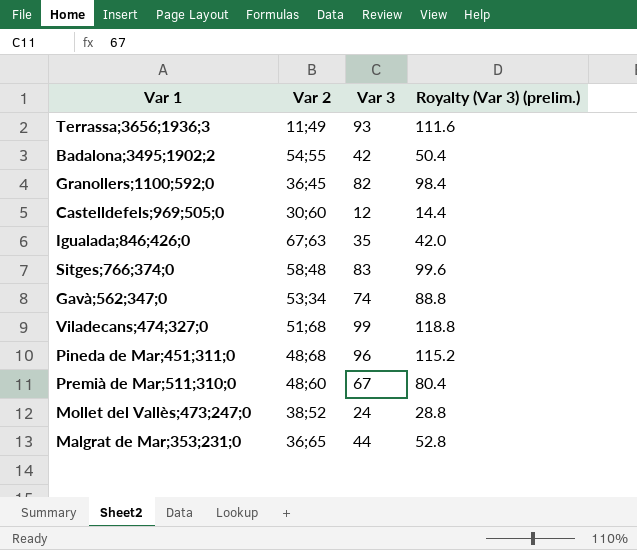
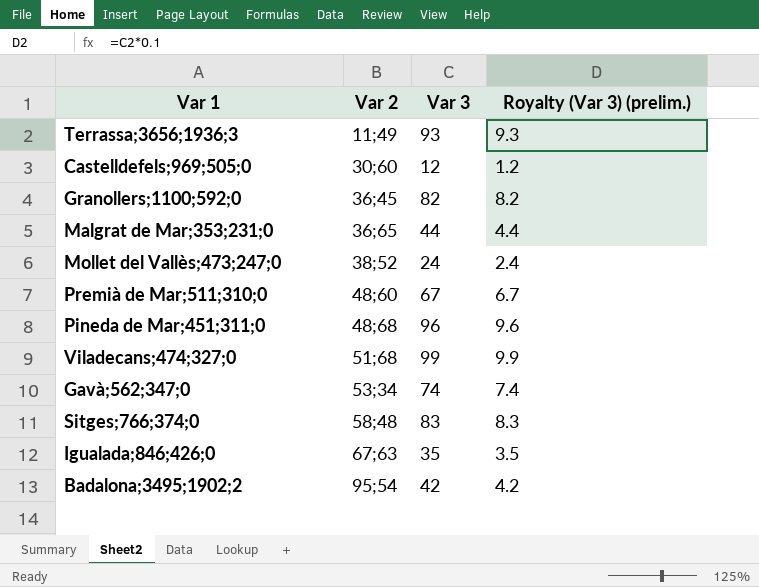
row order: none -> Var 2 ascending
column Royalty (Var 3) (prelim.) | formula: [Var 3] * 1.2 -> [Var 3] * 0.1
Badalona;3495;1902;2 | Var 2: 54;55 -> 95;54

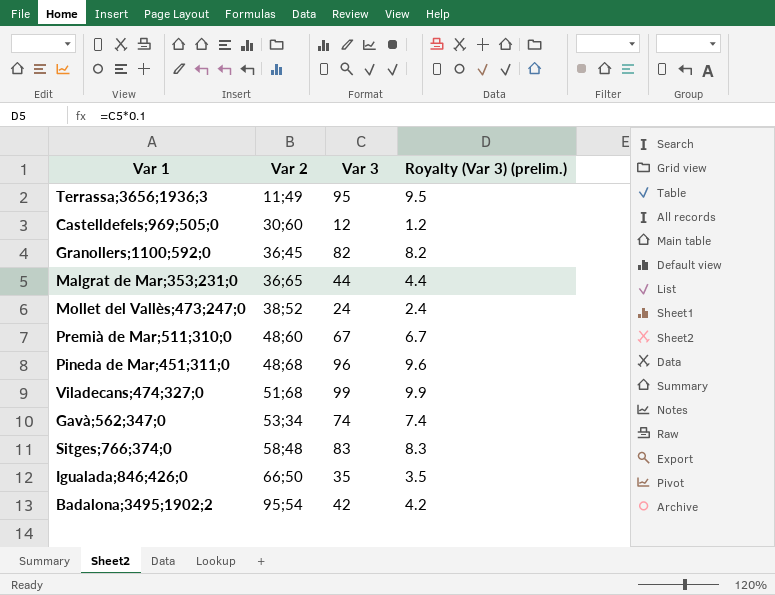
Terrassa;3656;1936;3 | Var 3: 93 -> 95
Terrassa;3656;1936;3 | Royalty (Var 3) (prelim.): 9.3 -> 9.5
Igualada;846;426;0 | Var 2: 67;63 -> 66;50

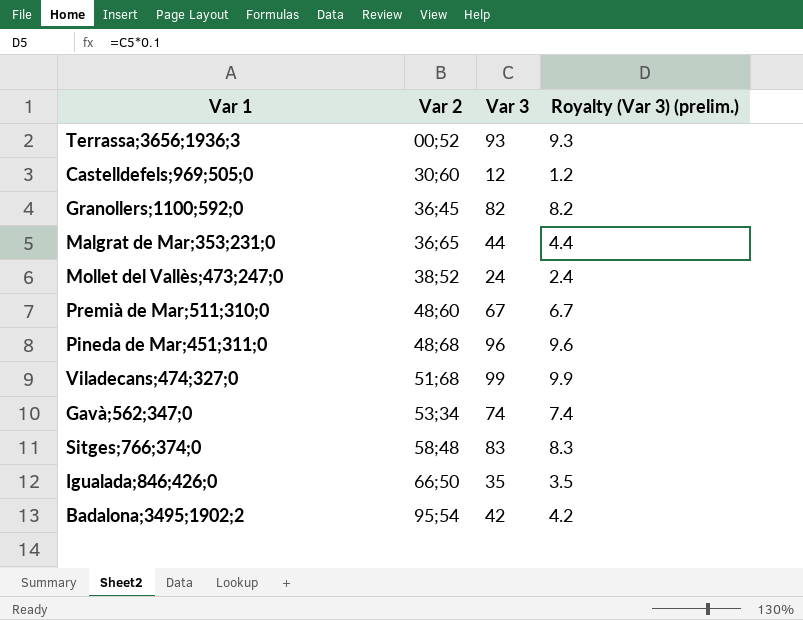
Terrassa;3656;1936;3 | Var 2: 11;49 -> 00;52
Terrassa;3656;1936;3 | Var 3: 95 -> 93
Terrassa;3656;1936;3 | Royalty (Var 3) (prelim.): 9.5 -> 9.3

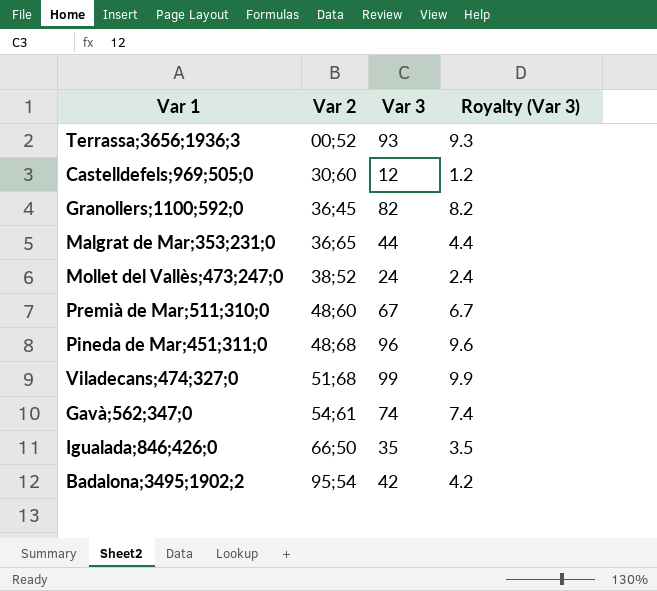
column name: Royalty (Var 3) (prelim.) -> Royalty (Var 3)
row Sitges;766;374;0: 58;48 | 83 | 8.3 -> none
Gavà;562;347;0 | Var 2: 53;34 -> 54;61

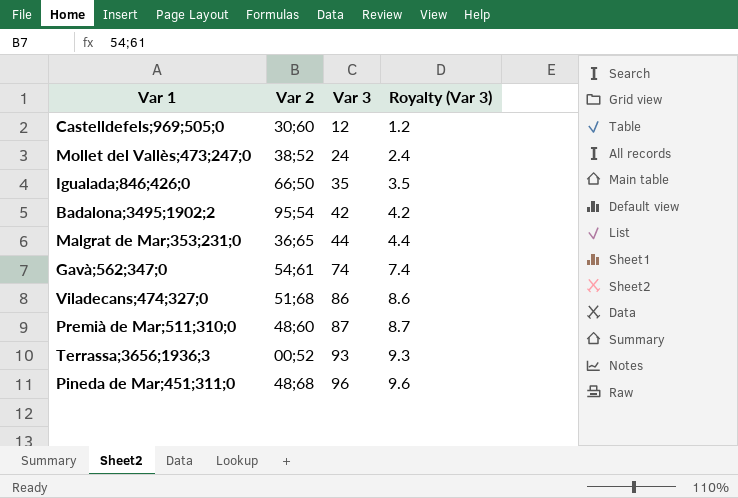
row order: Var 2 ascending -> Var 3 ascending
row Granollers;1100;592;0: 36;45 | 82 | 8.2 -> none
Viladecans;474;327;0 | Var 3: 99 -> 86
Viladecans;474;327;0 | Royalty (Var 3): 9.9 -> 8.6
Premià de Mar;511;310;0 | Var 3: 67 -> 87
Premià de Mar;511;310;0 | Royalty (Var 3): 6.7 -> 8.7

